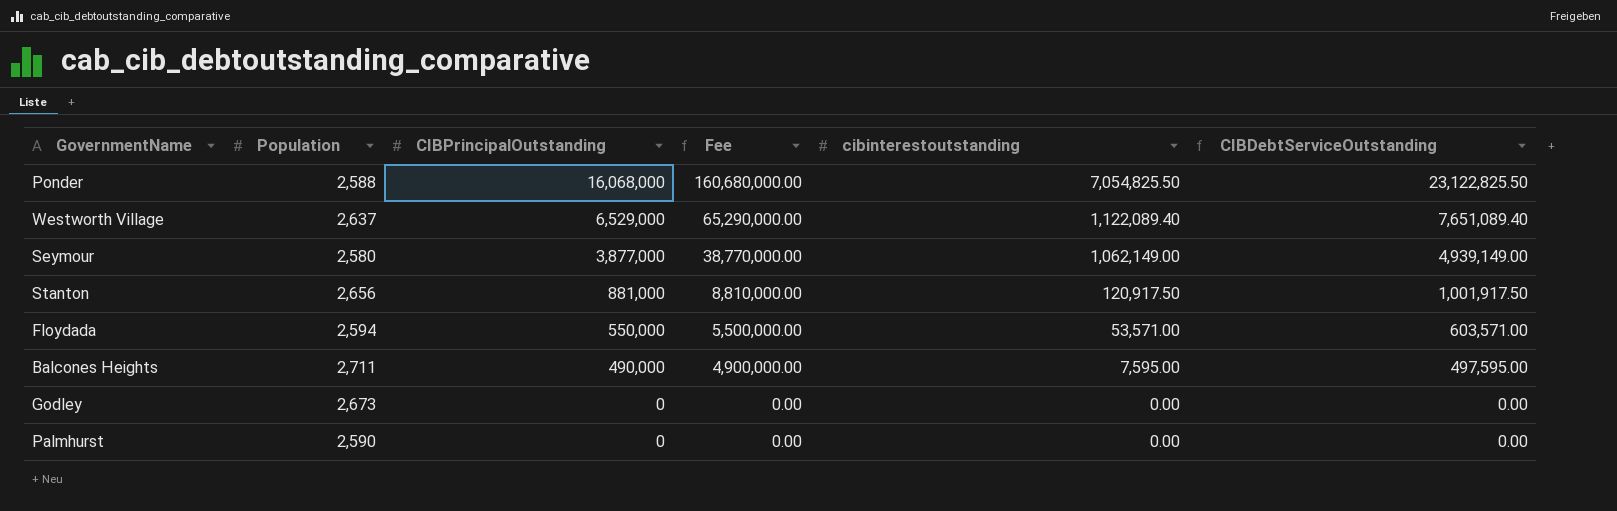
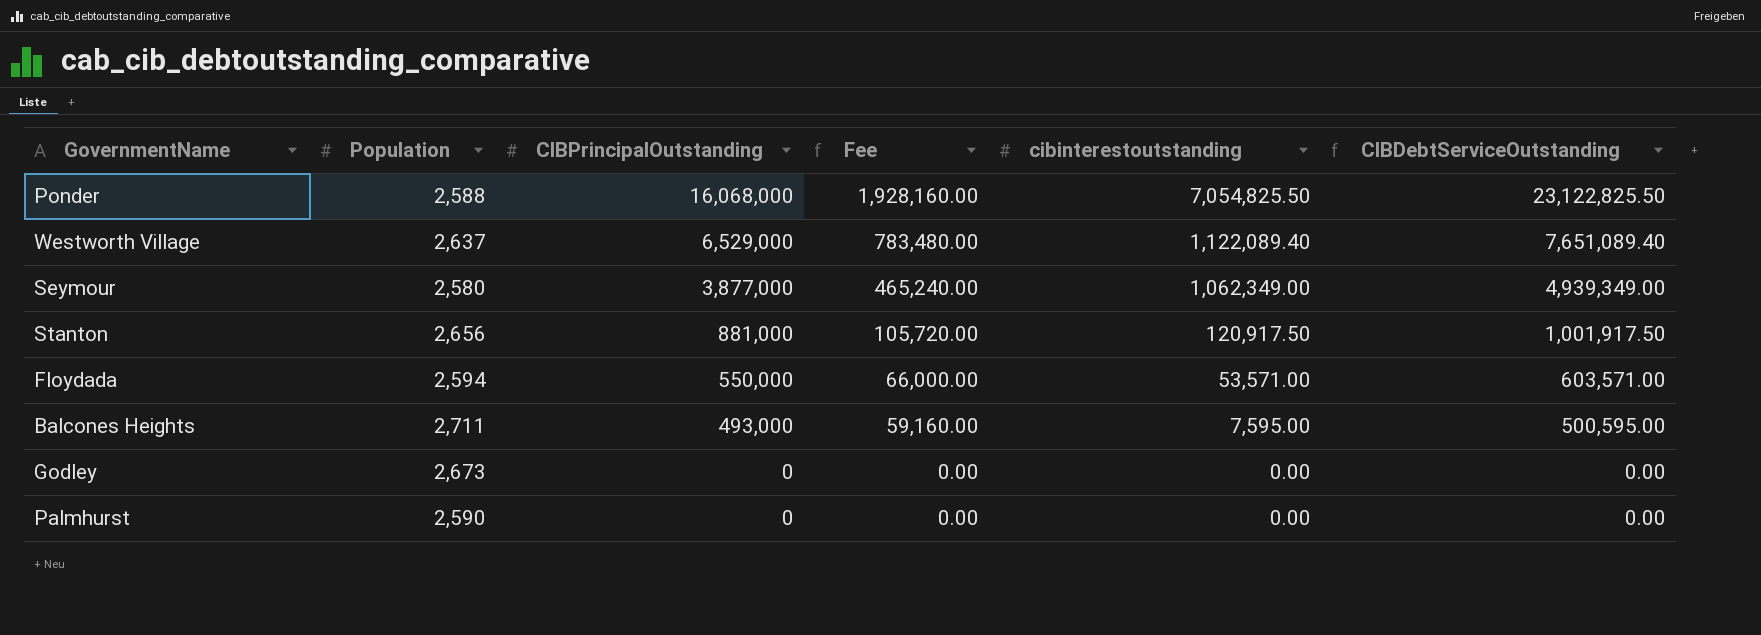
column Fee | formula: [CIBPrincipalOutstanding] * 10 -> [CIBPrincipalOutstanding] * 0.12
Seymour | cibinterestoutstanding: 1,062,149.00 -> 1,062,349.00
Seymour | CIBDebtServiceOutstanding: 4,939,149.00 -> 4,939,349.00
Balcones Heights | CIBPrincipalOutstanding: 490,000 -> 493,000
Balcones Heights | CIBDebtServiceOutstanding: 497,595.00 -> 500,595.00

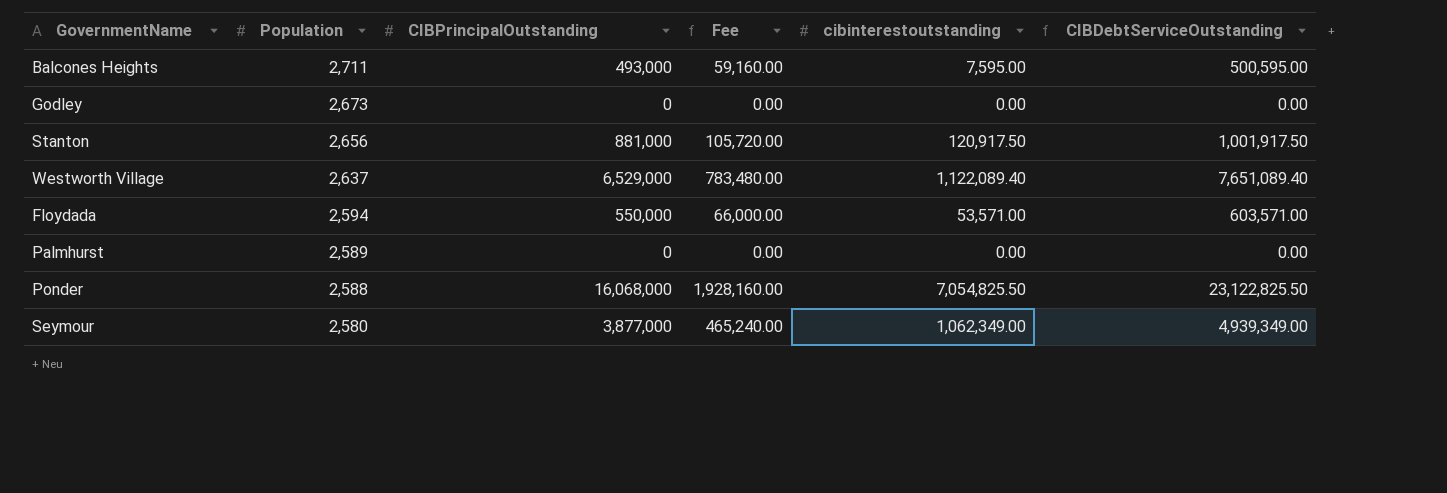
row order: CIBPrincipalOutstanding descending -> Population descending
Palmhurst | Population: 2,590 -> 2,589

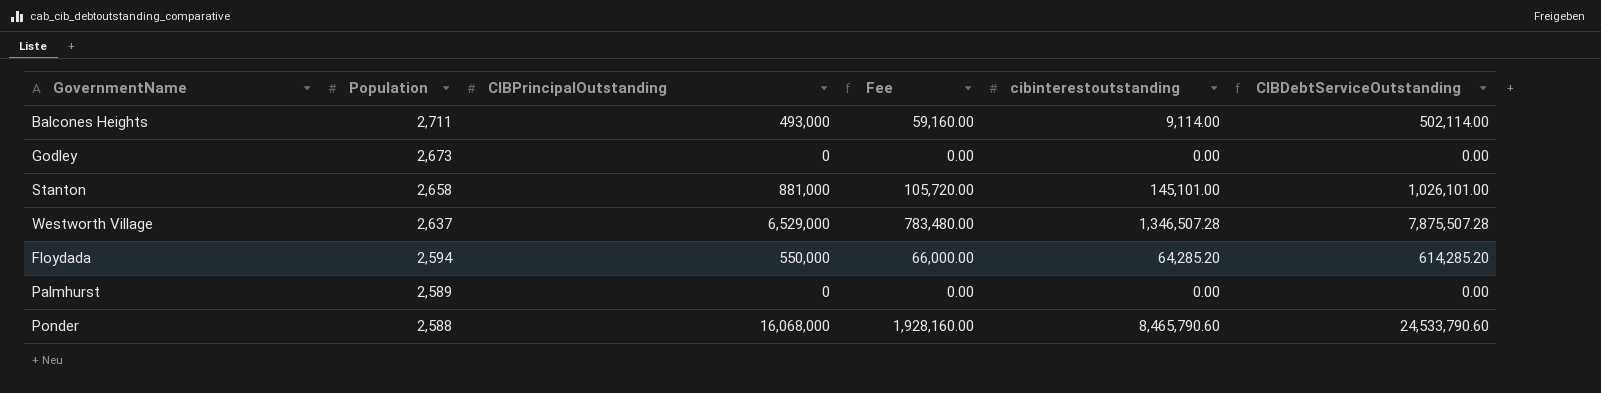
row Seymour: 2,580 | 3,877,000 | 465,240.00 | 1,062,349.00 | 4,939,349.00 -> none
Balcones Heights | cibinterestoutstanding: 7,595.00 -> 9,114.00
Balcones Heights | CIBDebtServiceOutstanding: 500,595.00 -> 502,114.00
Stanton | Population: 2,656 -> 2,658
Stanton | cibinterestoutstanding: 120,917.50 -> 145,101.00
Stanton | CIBDebtServiceOutstanding: 1,001,917.50 -> 1,026,101.00
Westworth Village | cibinterestoutstanding: 1,122,089.40 -> 1,346,507.28
Westworth Village | CIBDebtServiceOutstanding: 7,651,089.40 -> 7,875,507.28
Floydada | cibinterestoutstanding: 53,571.00 -> 64,285.20
Floydada | CIBDebtServiceOutstanding: 603,571.00 -> 614,285.20
Ponder | cibinterestoutstanding: 7,054,825.50 -> 8,465,790.60
Ponder | CIBDebtServiceOutstanding: 23,122,825.50 -> 24,533,790.60

